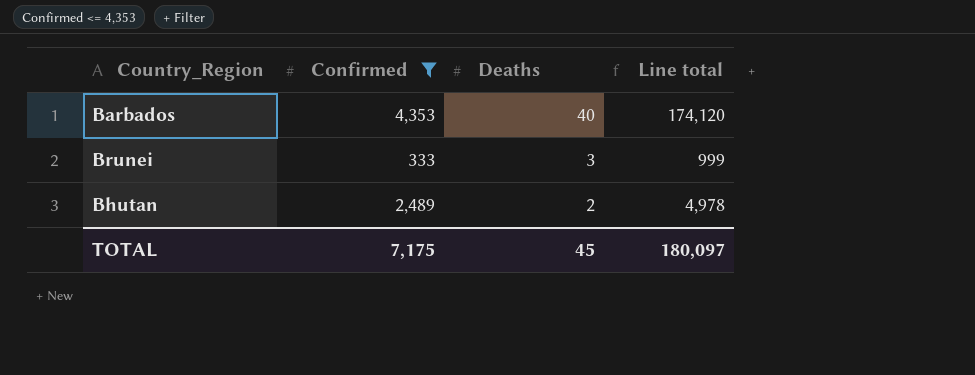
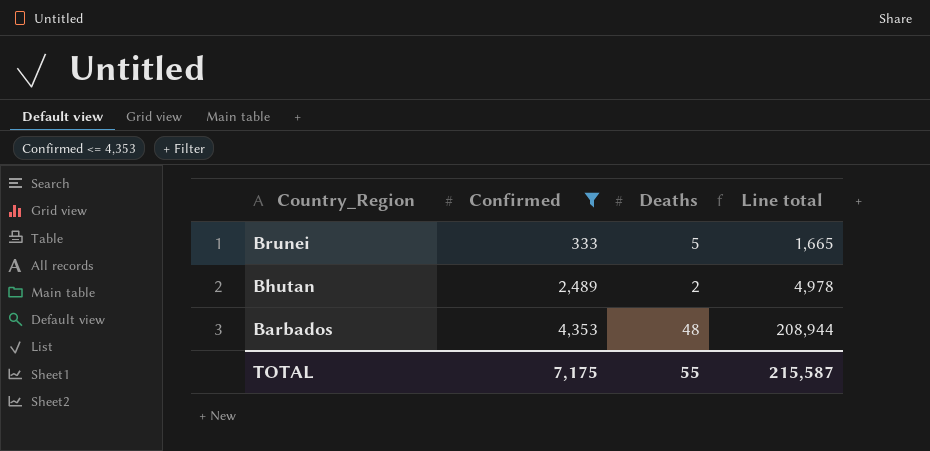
row order: Deaths descending -> Country_Region descending
Brunei | Deaths: 3 -> 5
Brunei | Line total: 999 -> 1,665
Barbados | Deaths: 40 -> 48
Barbados | Line total: 174,120 -> 208,944
TOTAL | Deaths: 45 -> 55
TOTAL | Line total: 180,097 -> 215,587

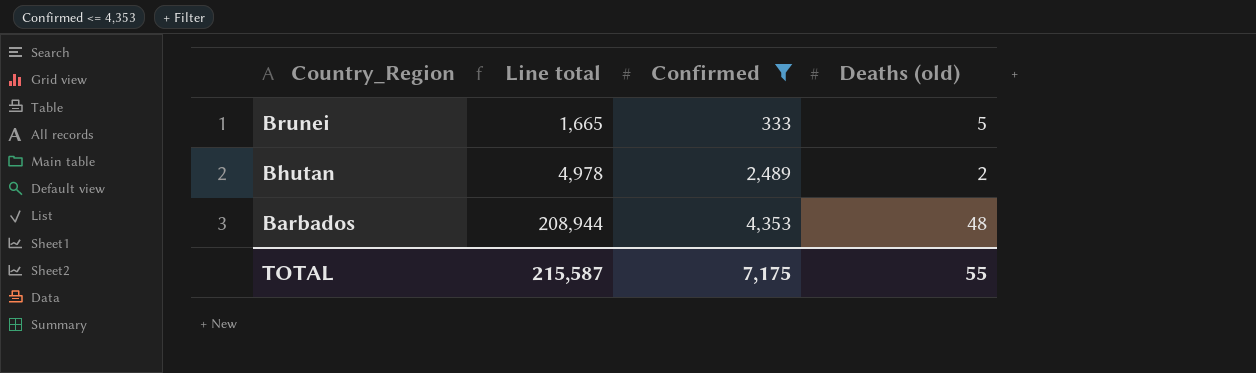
column Line total | position: 4 -> 2
column name: Deaths -> Deaths (old)

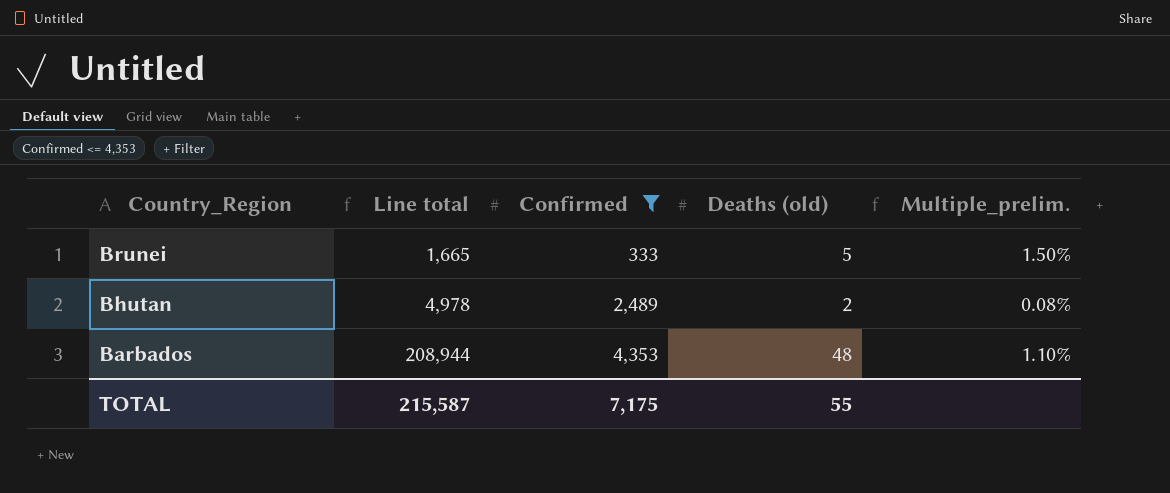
column Multiple_prelim. | formula: none -> [Deaths (old)] / [Confirmed]

